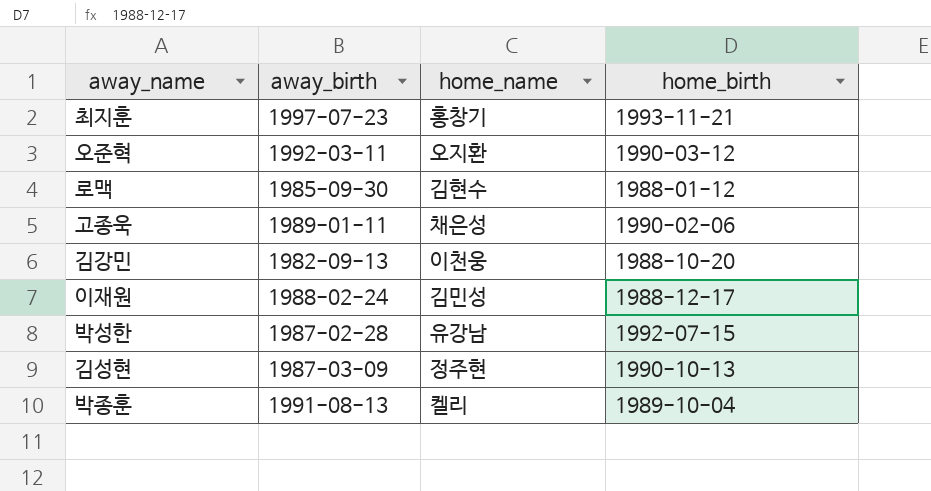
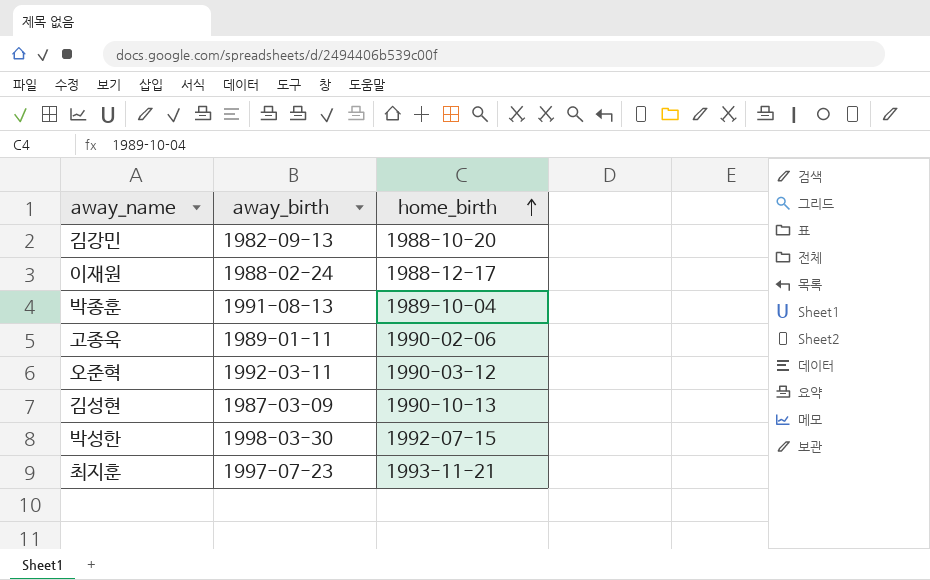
row order: none -> home_birth ascending
column home_name | position: 3 -> none
row 로맥: 1985-09-30 | 김현수 | 1988-01-12 -> none
박성한 | away_birth: 1987-02-28 -> 1998-03-30

